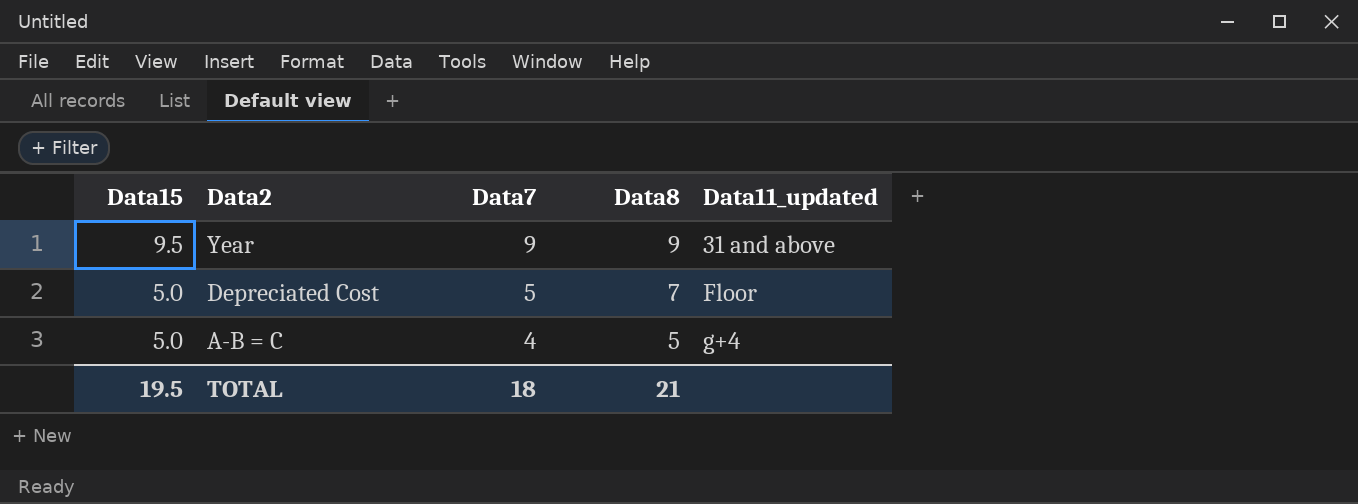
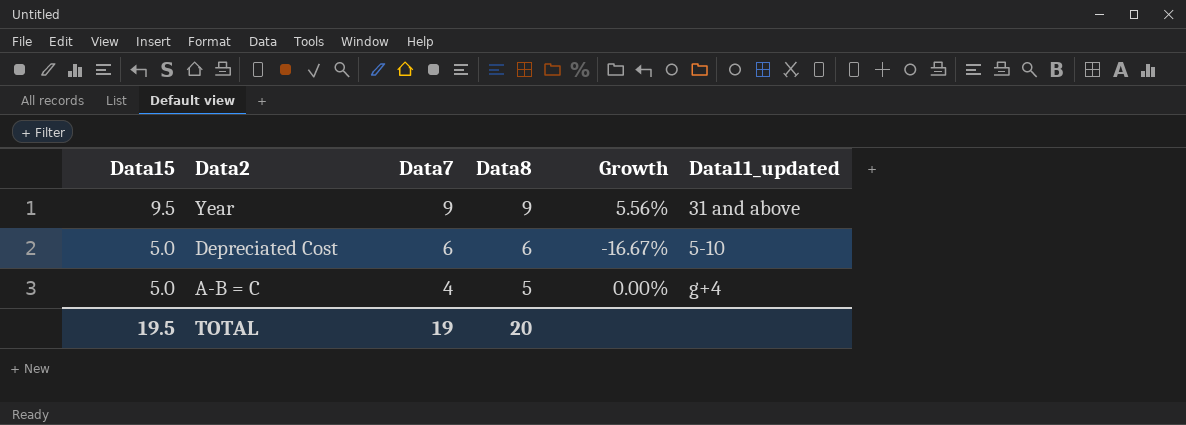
column Growth | formula: none -> ([Data15] - [Data8]) / [Data8]
Depreciated Cost | Data7: 5 -> 6
Depreciated Cost | Data8: 7 -> 6
Depreciated Cost | Data11_updated: Floor -> 5-10
TOTAL | Data7: 18 -> 19
TOTAL | Data8: 21 -> 20

